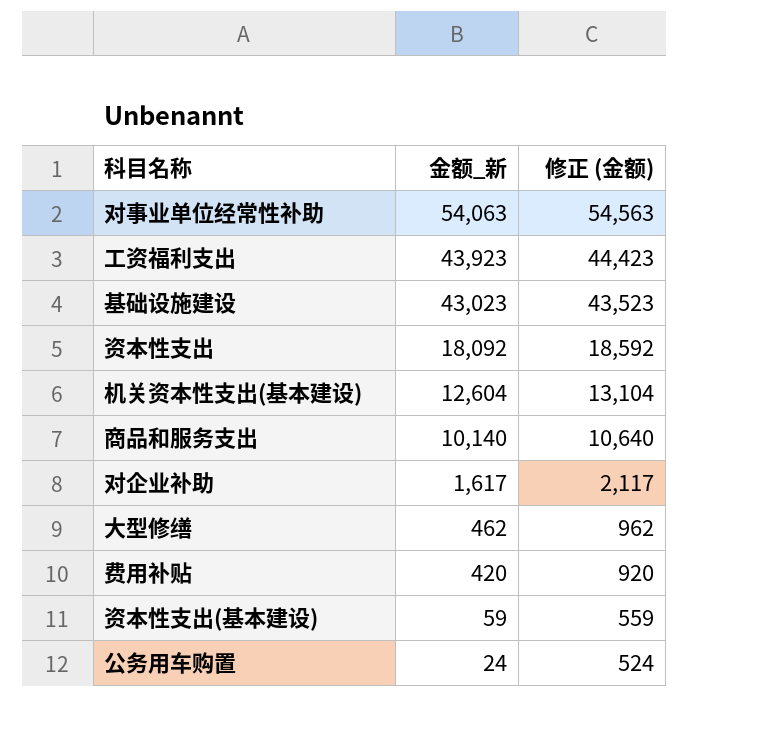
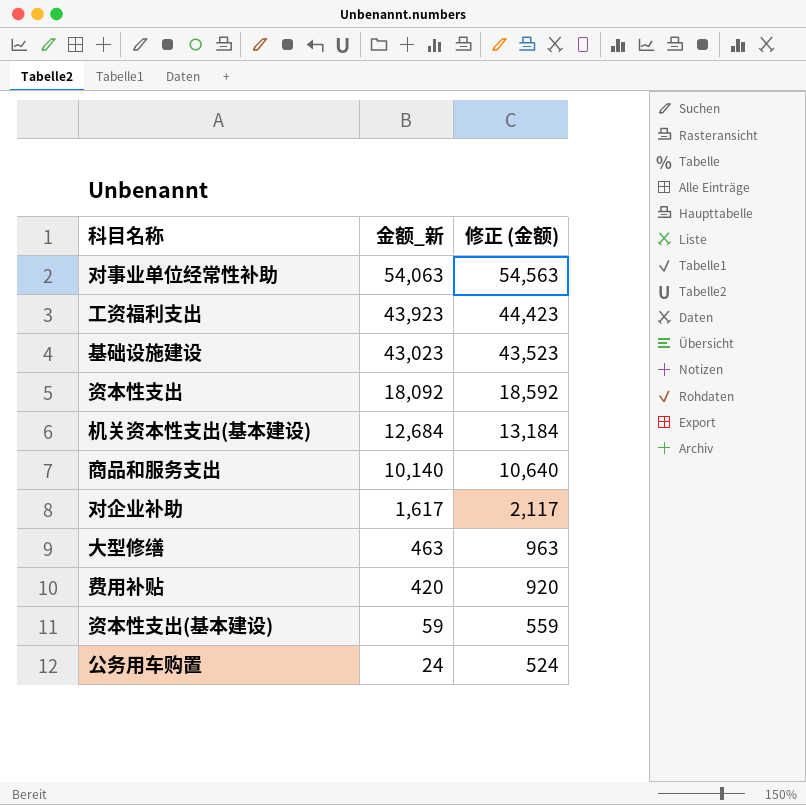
机关资本性支出(基本建设) | 金额_新: 12,604 -> 12,684
机关资本性支出(基本建设) | 修正 (金额): 13,104 -> 13,184
大型修缮 | 金额_新: 462 -> 463
大型修缮 | 修正 (金额): 962 -> 963

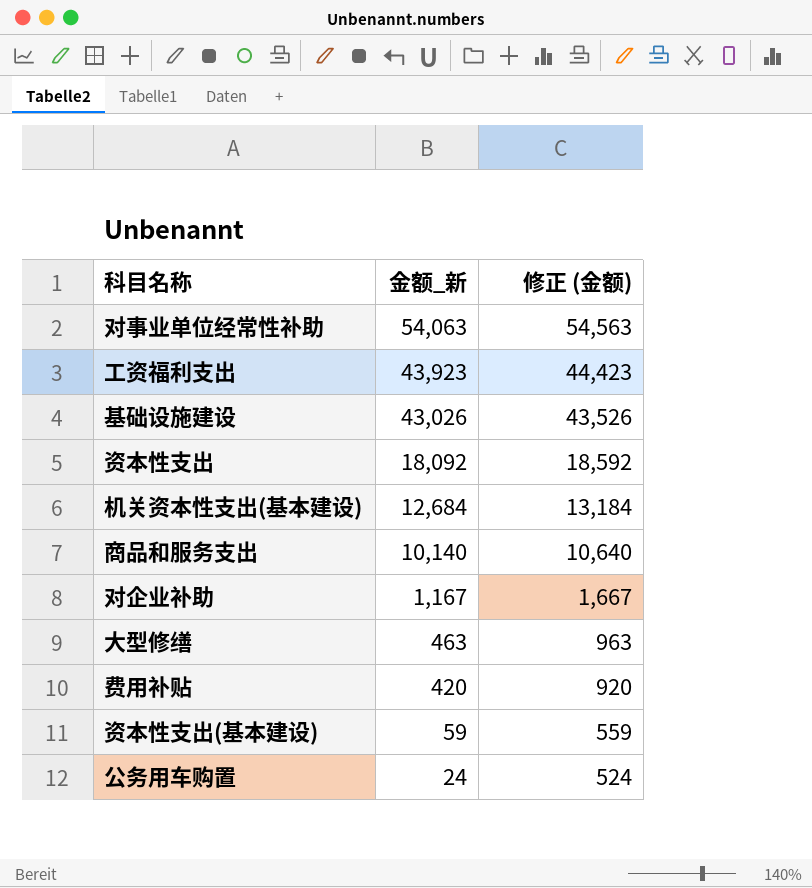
基础设施建设 | 金额_新: 43,023 -> 43,026
基础设施建设 | 修正 (金额): 43,523 -> 43,526
对企业补助 | 金额_新: 1,617 -> 1,167
对企业补助 | 修正 (金额): 2,117 -> 1,667

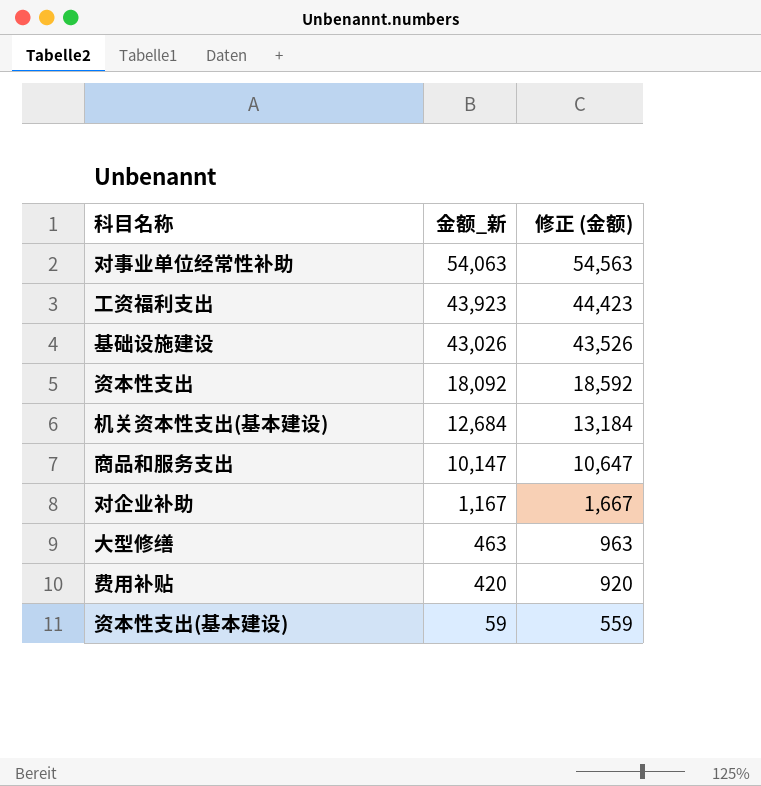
row 公务用车购置: 24 | 524 -> none
商品和服务支出 | 金额_新: 10,140 -> 10,147
商品和服务支出 | 修正 (金额): 10,640 -> 10,647

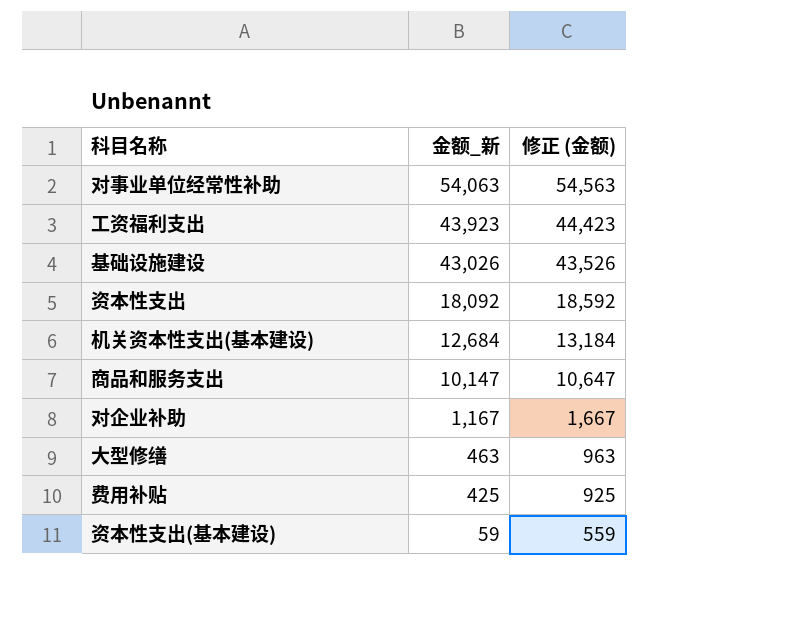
费用补贴 | 金额_新: 420 -> 425
费用补贴 | 修正 (金额): 920 -> 925

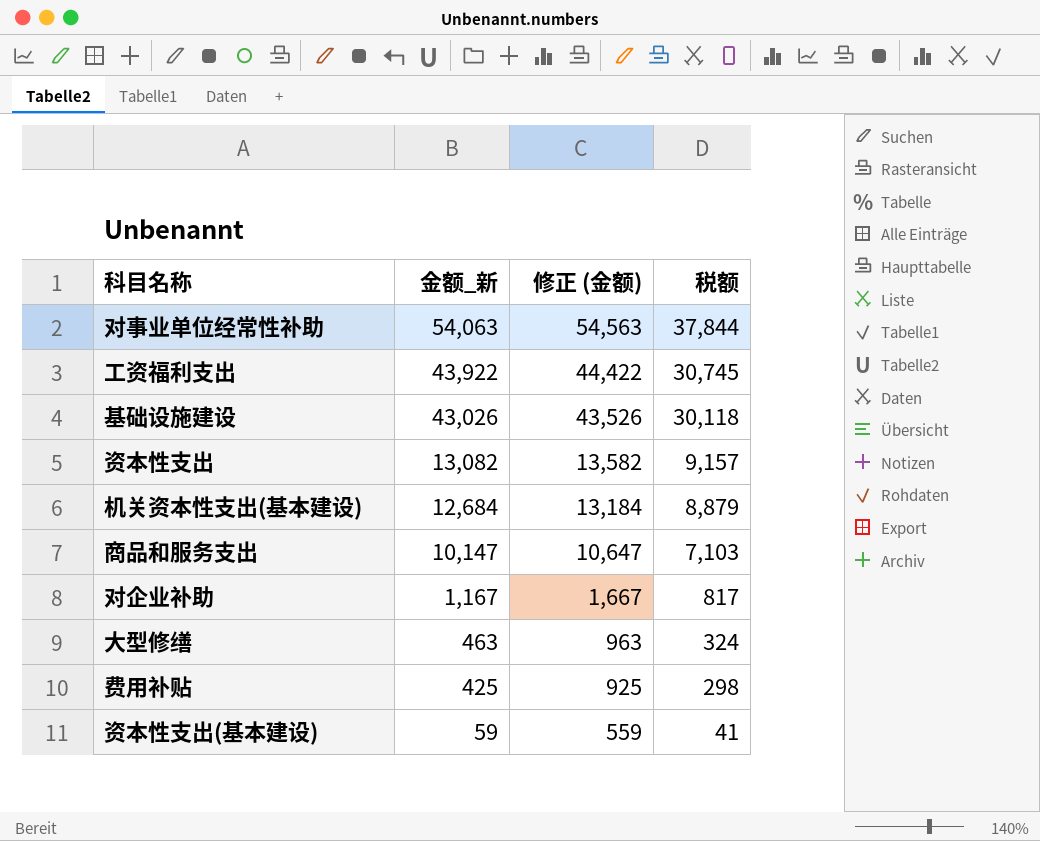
column 税额 | formula: none -> [金额_新] * 0.7
工资福利支出 | 金额_新: 43,923 -> 43,922
工资福利支出 | 修正 (金额): 44,423 -> 44,422
资本性支出 | 金额_新: 18,092 -> 13,082
资本性支出 | 修正 (金额): 18,592 -> 13,582

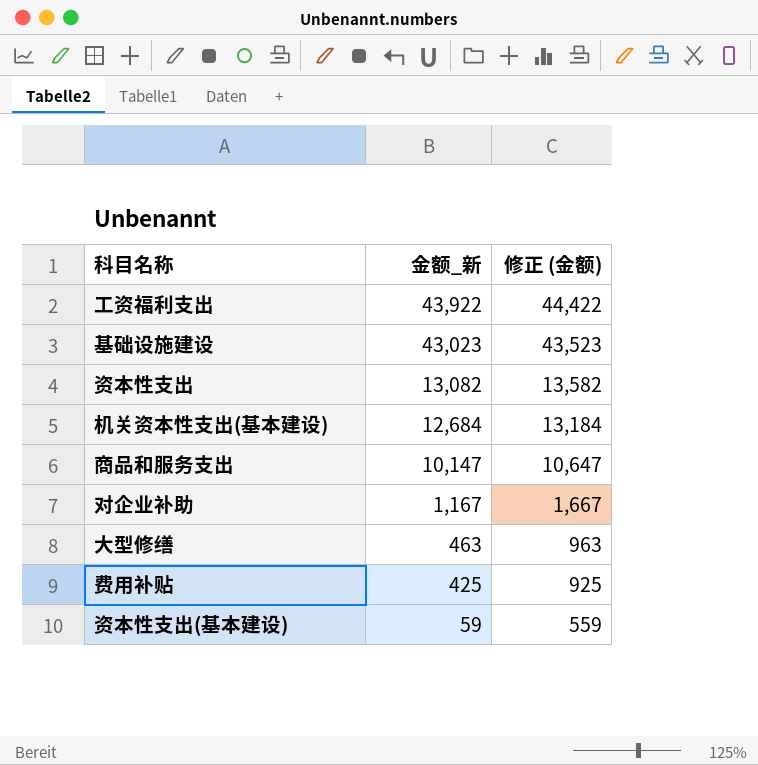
column 税额 | formula: [金额_新] * 0.7 -> none
row 对事业单位经常性补助: 54,063 | 54,563 | 37,844 -> none
基础设施建设 | 金额_新: 43,026 -> 43,023
基础设施建设 | 修正 (金额): 43,526 -> 43,523

